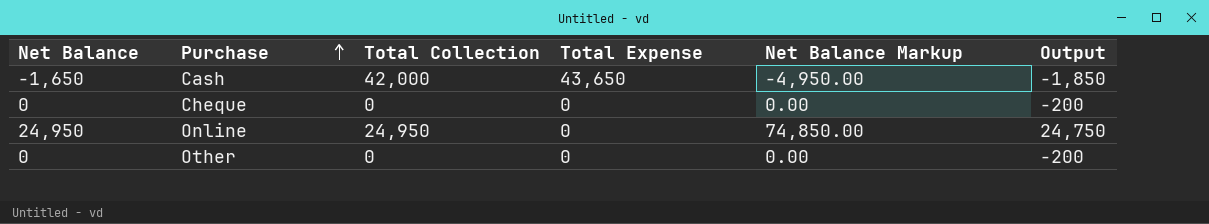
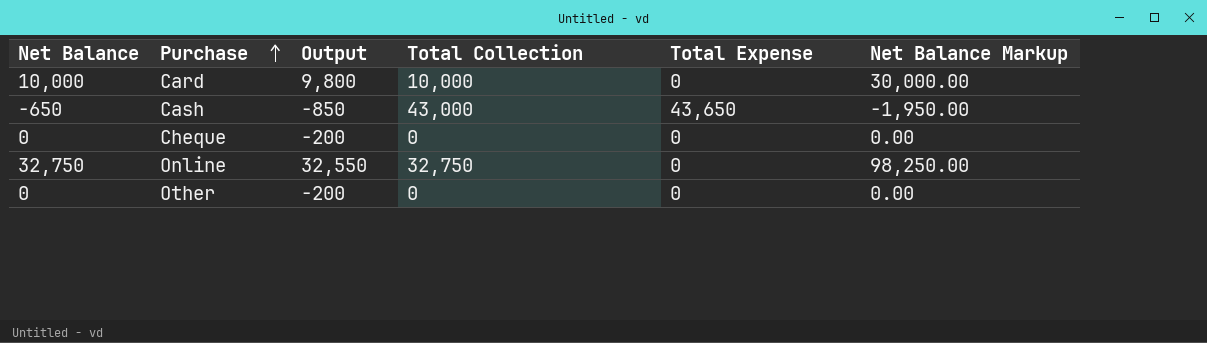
column Output | position: 6 -> 3
row Card: none -> 10,000 | 9,800 | 10,000 | 0 | 30,000.00
Cash | Net Balance: -1,650 -> -650
Cash | Output: -1,850 -> -850
Cash | Total Collection: 42,000 -> 43,000
Cash | Net Balance Markup: -4,950.00 -> -1,950.00
Online | Net Balance: 24,950 -> 32,750
Online | Output: 24,750 -> 32,550
Online | Total Collection: 24,950 -> 32,750
Online | Net Balance Markup: 74,850.00 -> 98,250.00

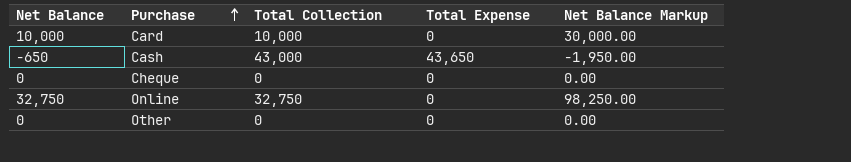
column Output | formula: [Net Balance] - 200 -> none

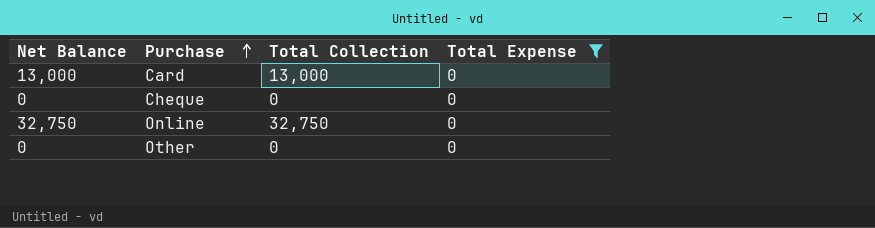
filter: none -> Total Expense = 0
column Net Balance Markup | formula: [Net Balance] * 3 -> none
Card | Net Balance: 10,000 -> 13,000
Card | Total Collection: 10,000 -> 13,000

